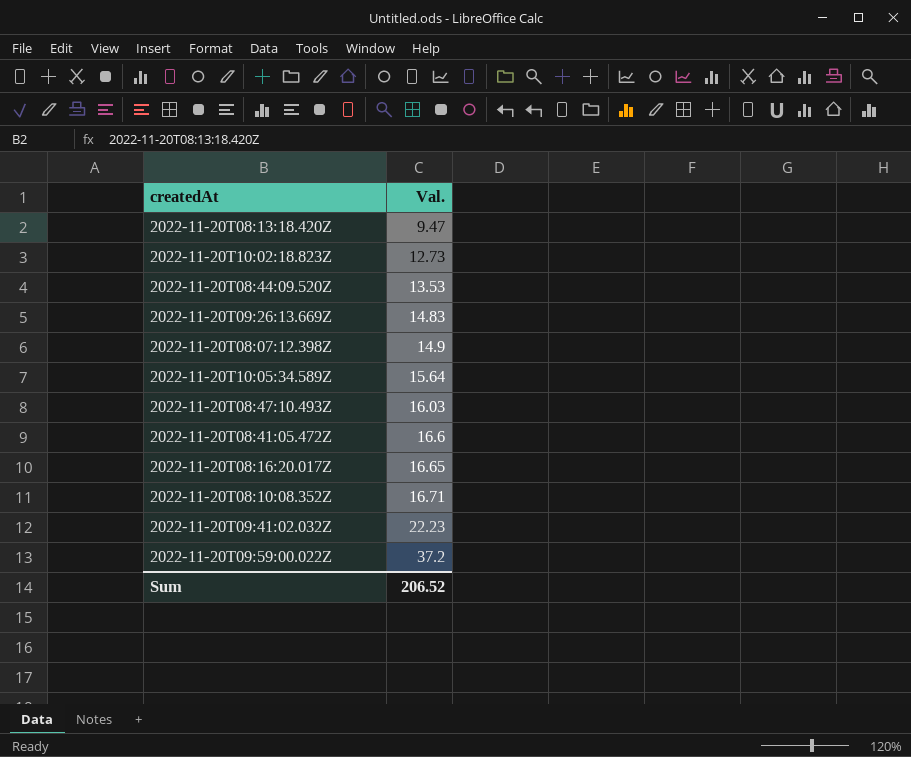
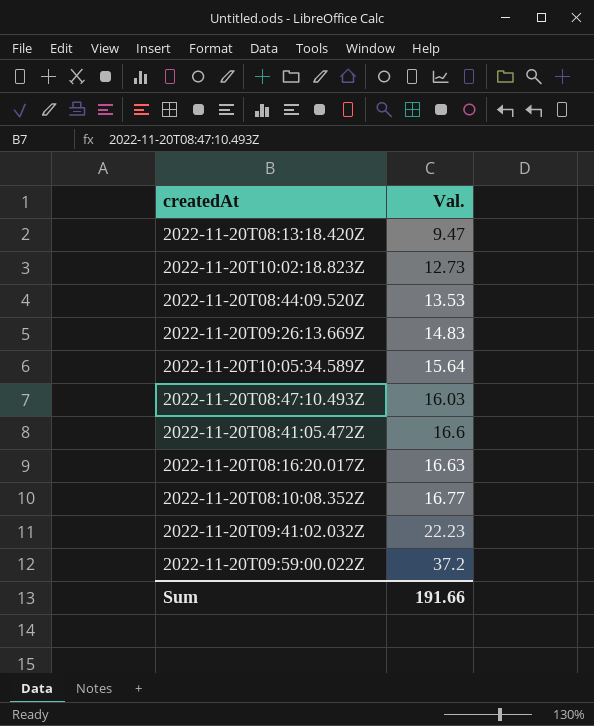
row 2022-11-20T08:07:12.398Z: 14.9 -> none
2022-11-20T08:16:20.017Z | Val.: 16.65 -> 16.63
2022-11-20T08:10:08.352Z | Val.: 16.71 -> 16.77
Sum | Val.: 206.52 -> 191.66

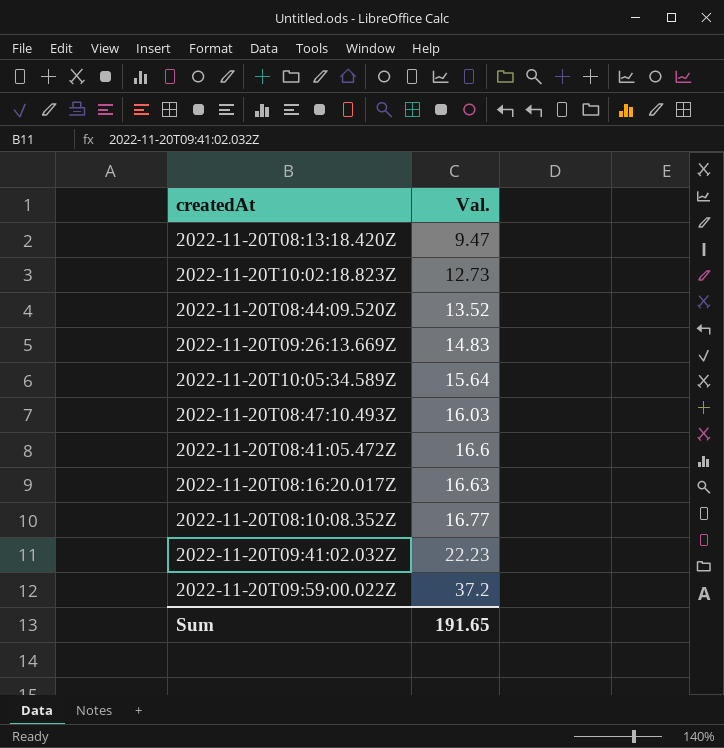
2022-11-20T08:44:09.520Z | Val.: 13.53 -> 13.52
Sum | Val.: 191.66 -> 191.65

